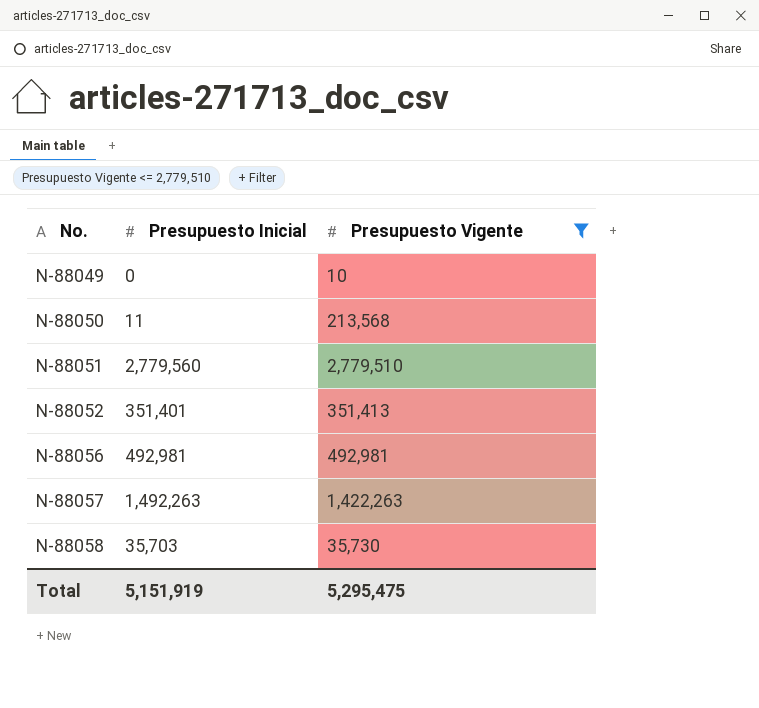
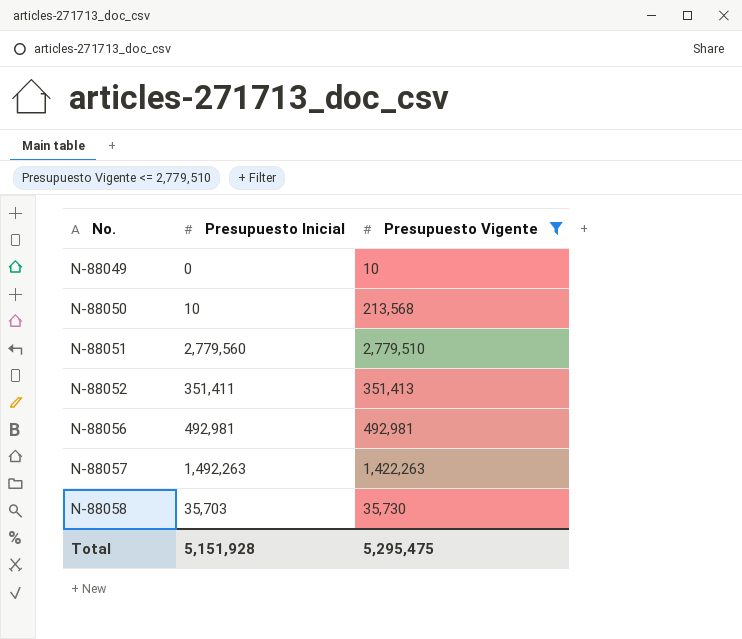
N-88050 | Presupuesto Inicial: 11 -> 10
N-88052 | Presupuesto Inicial: 351,401 -> 351,411
Total | Presupuesto Inicial: 5,151,919 -> 5,151,928

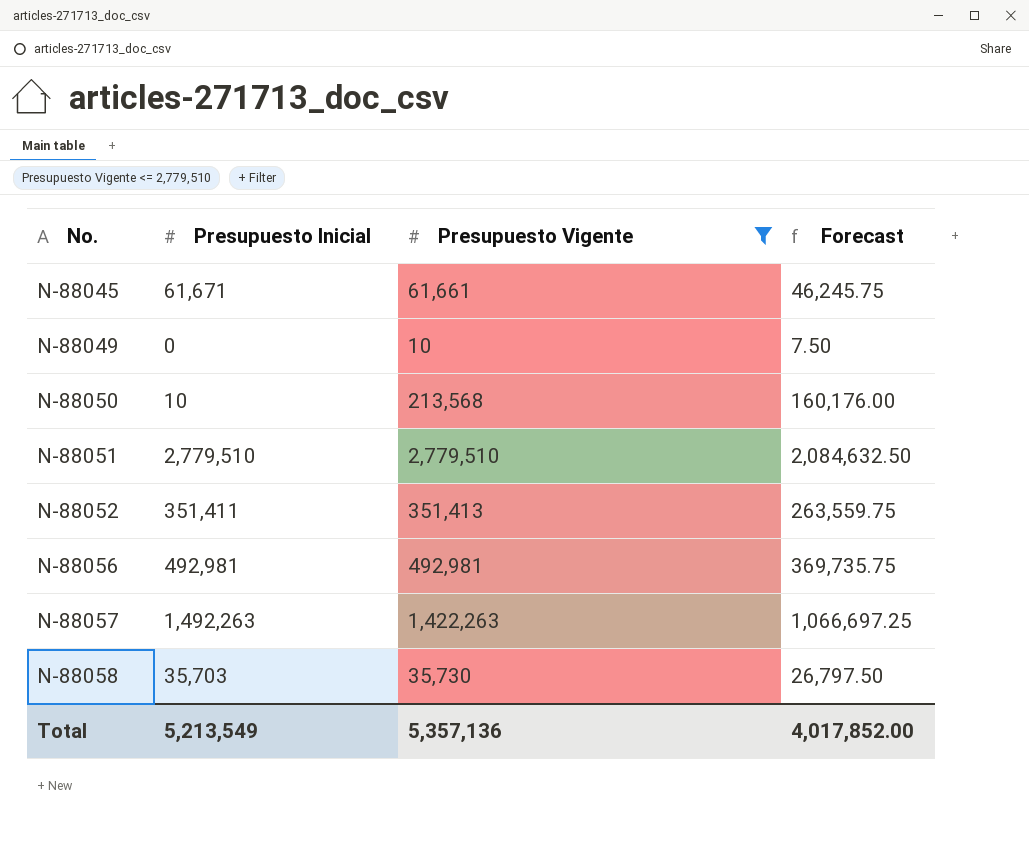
column Forecast | formula: none -> [Presupuesto Vigente] * 0.75
row N-88045: none -> 61,671 | 61,661 | 46,245.75
N-88051 | Presupuesto Inicial: 2,779,560 -> 2,779,510
Total | Presupuesto Inicial: 5,151,928 -> 5,213,549
Total | Presupuesto Vigente: 5,295,475 -> 5,357,136

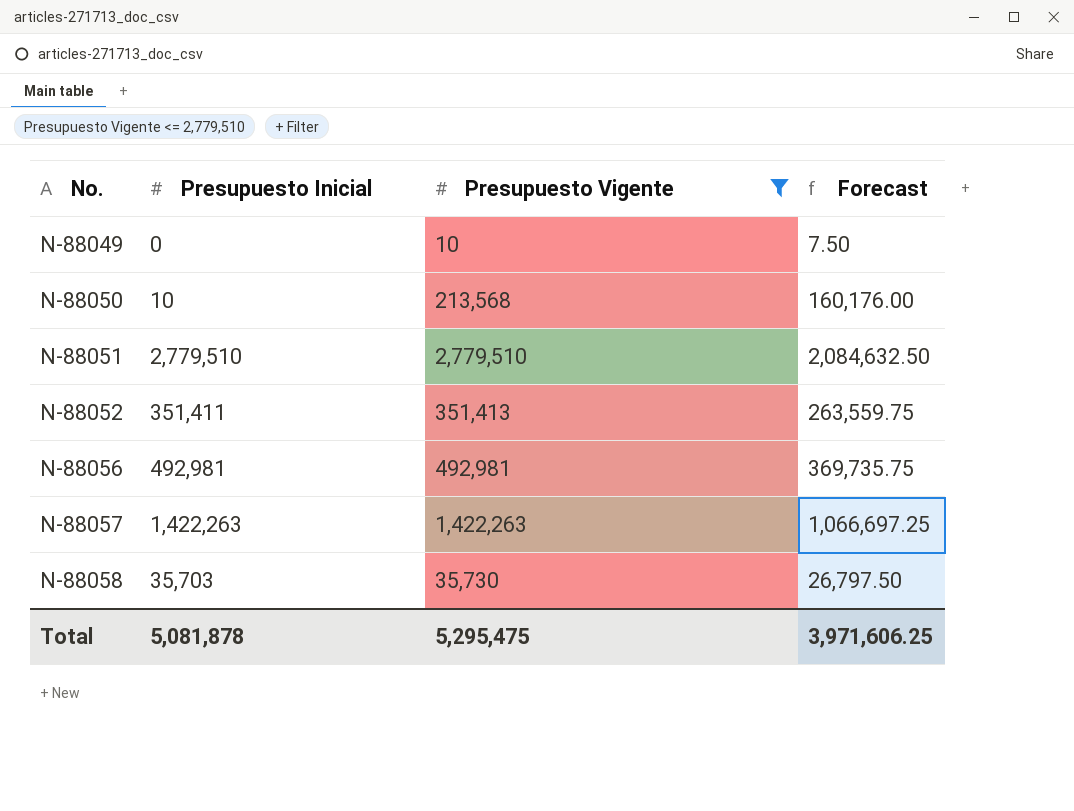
row N-88045: 61,671 | 61,661 | 46,245.75 -> none
N-88057 | Presupuesto Inicial: 1,492,263 -> 1,422,263
Total | Presupuesto Inicial: 5,213,549 -> 5,081,878
Total | Presupuesto Vigente: 5,357,136 -> 5,295,475
Total | Forecast: 4,017,852.00 -> 3,971,606.25

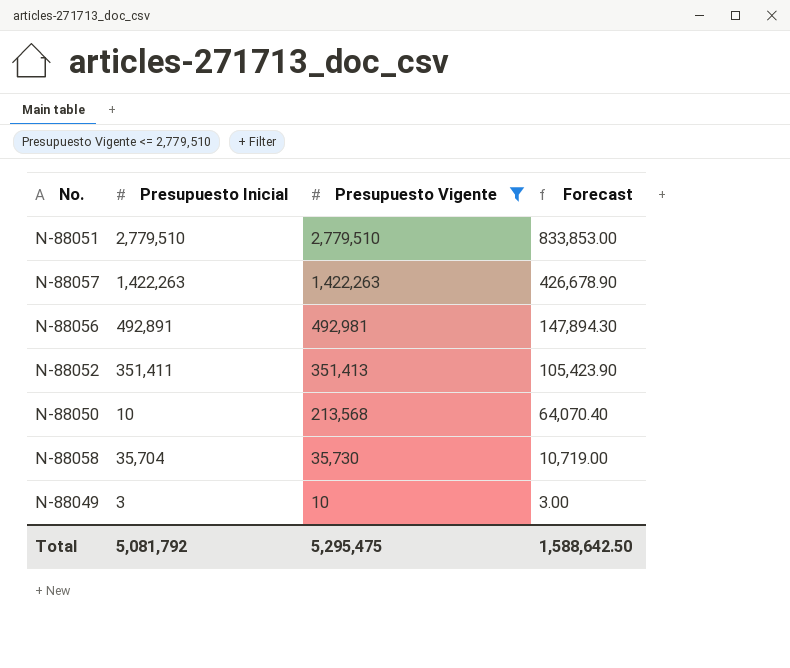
row order: No. ascending -> Presupuesto Vigente descending
column Forecast | formula: [Presupuesto Vigente] * 0.75 -> [Presupuesto Vigente] * 0.3
N-88056 | Presupuesto Inicial: 492,981 -> 492,891
N-88058 | Presupuesto Inicial: 35,703 -> 35,704
N-88049 | Presupuesto Inicial: 0 -> 3
Total | Presupuesto Inicial: 5,081,878 -> 5,081,792
Total | Forecast: 3,971,606.25 -> 1,588,642.50

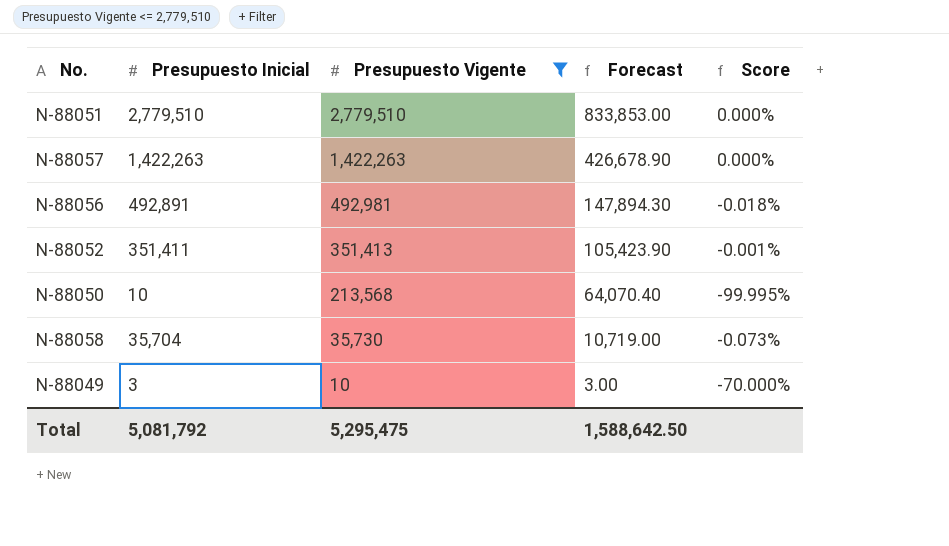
column Score | formula: none -> ([Presupuesto Inicial] - [Presupuesto Vigente]) / [Presupuesto Vigente]

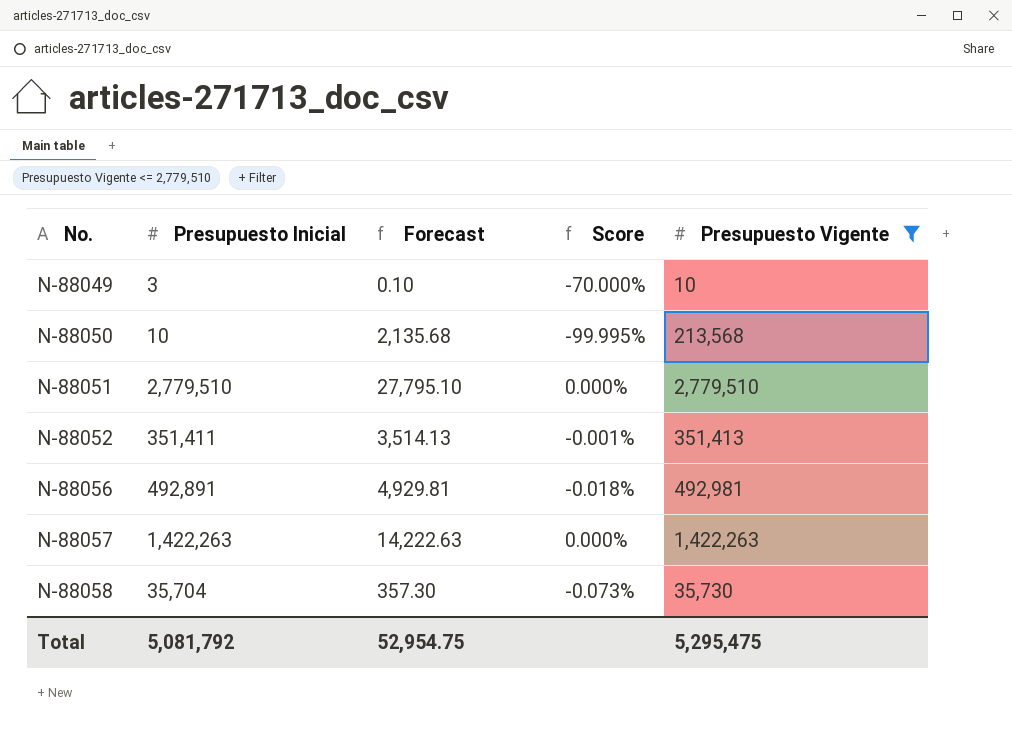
row order: Presupuesto Vigente descending -> No. ascending
column Forecast | formula: [Presupuesto Vigente] * 0.3 -> [Presupuesto Vigente] * 0.01
column Presupuesto Vigente | position: 3 -> 5
Total | Forecast: 1,588,642.50 -> 52,954.75

